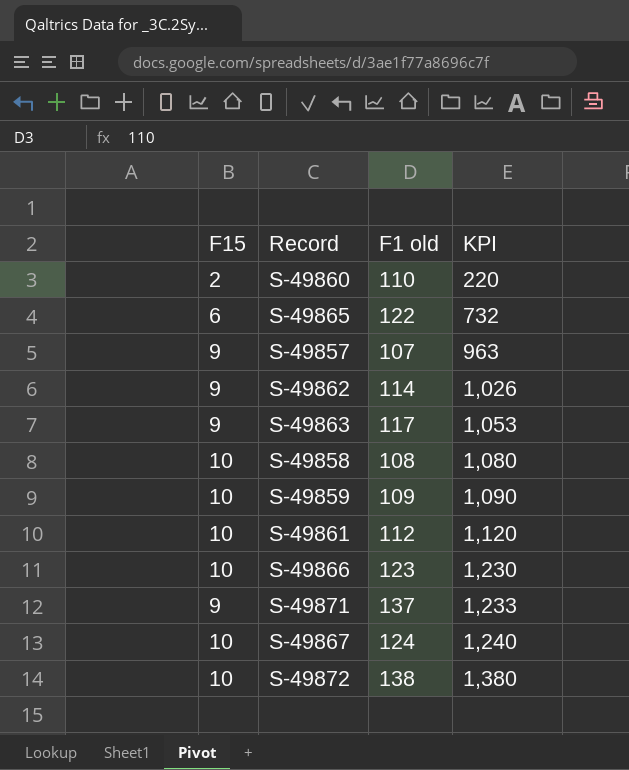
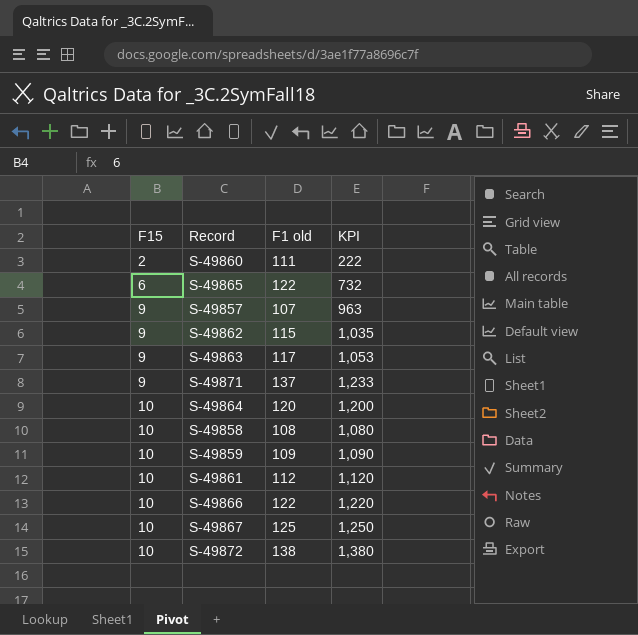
row order: KPI ascending -> F15 ascending
S-49860 | F1 old: 110 -> 111
S-49860 | KPI: 220 -> 222
S-49862 | F1 old: 114 -> 115
S-49862 | KPI: 1,026 -> 1,035
row S-49864: none -> 10 | 120 | 1,200
S-49866 | F1 old: 123 -> 122
S-49866 | KPI: 1,230 -> 1,220
S-49867 | F1 old: 124 -> 125
S-49867 | KPI: 1,240 -> 1,250

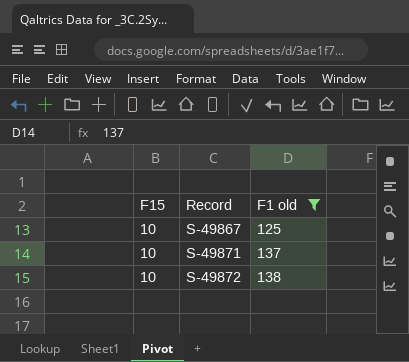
filter: none -> F1 old >= 125
row order: F15 ascending -> Record ascending
column KPI | formula: [F15] * [F1 old] -> none
S-49871 | F15: 9 -> 10

